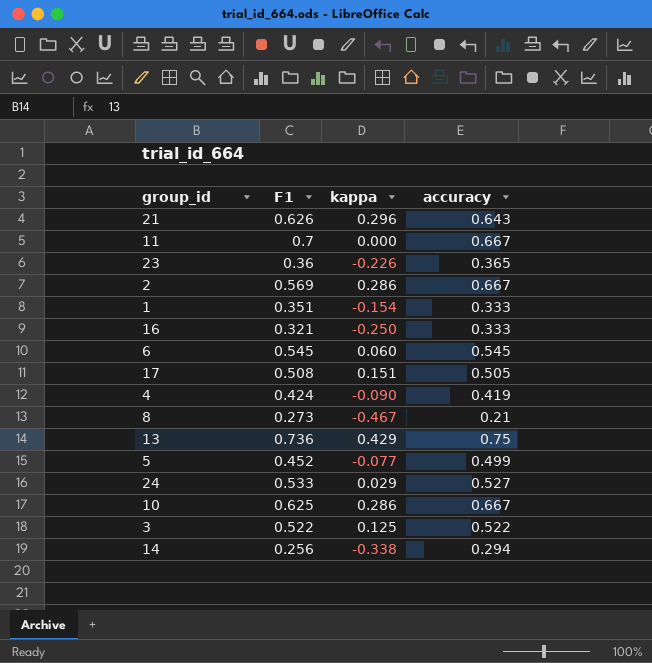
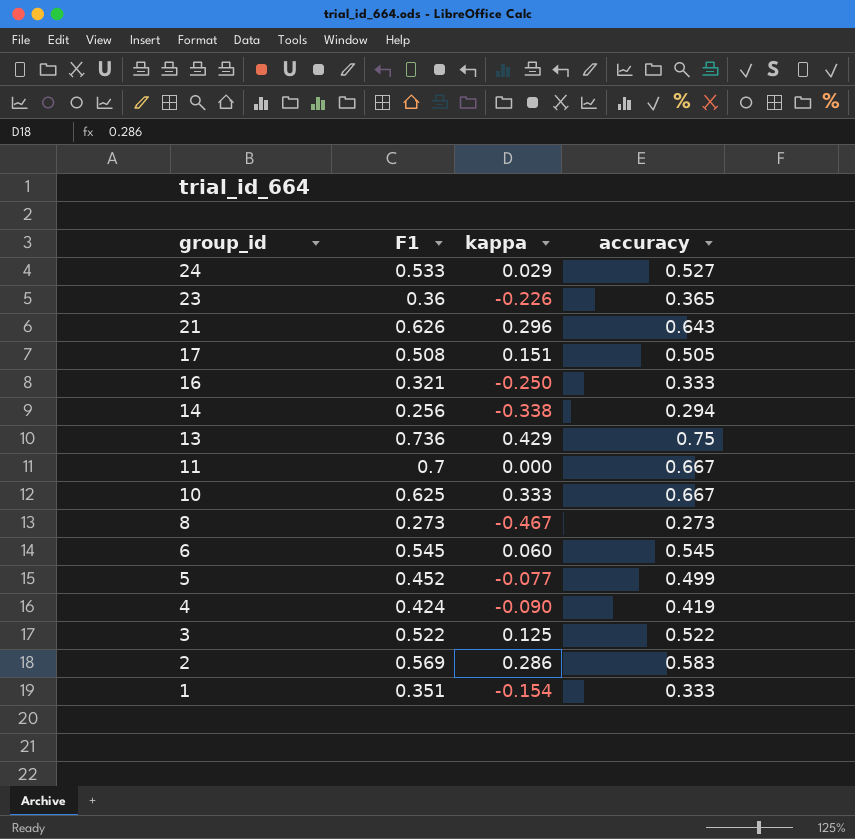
row order: none -> group_id descending
10 | kappa: 0.286 -> 0.333
8 | accuracy: 0.21 -> 0.273
2 | accuracy: 0.667 -> 0.583

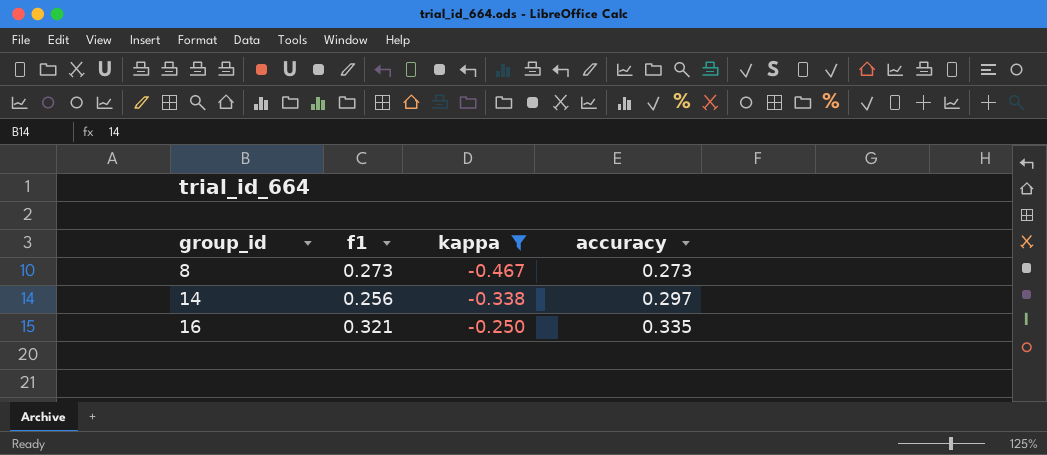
filter: none -> kappa <= -0.250
row order: group_id descending -> group_id ascending
column name: F1 -> f1
14 | accuracy: 0.294 -> 0.297
16 | accuracy: 0.333 -> 0.335

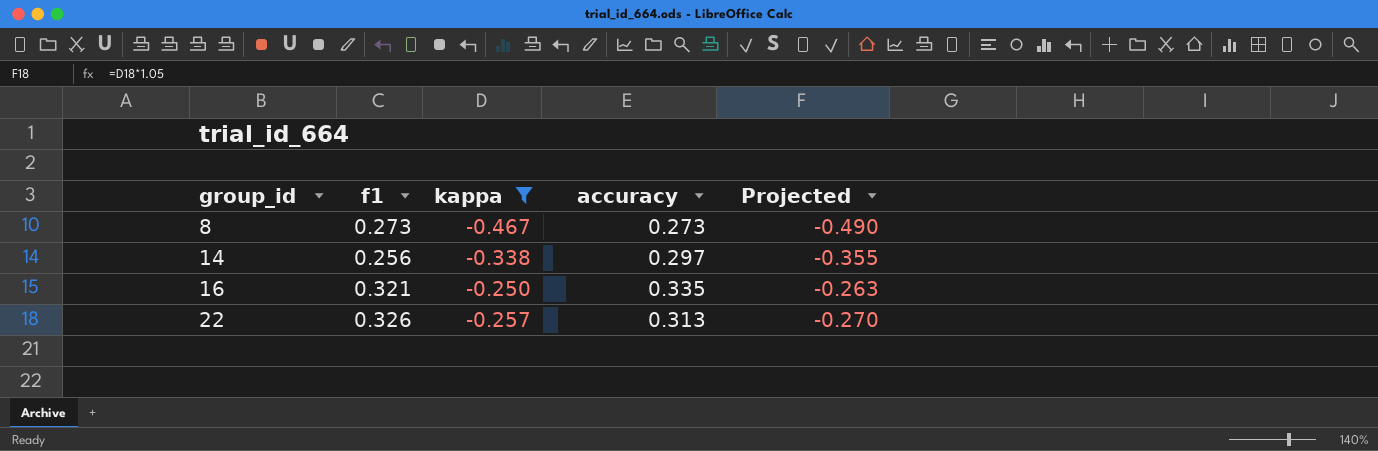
column Projected | formula: none -> [kappa] * 1.05
row 22: none -> 0.326 | -0.257 | 0.313 | -0.270

